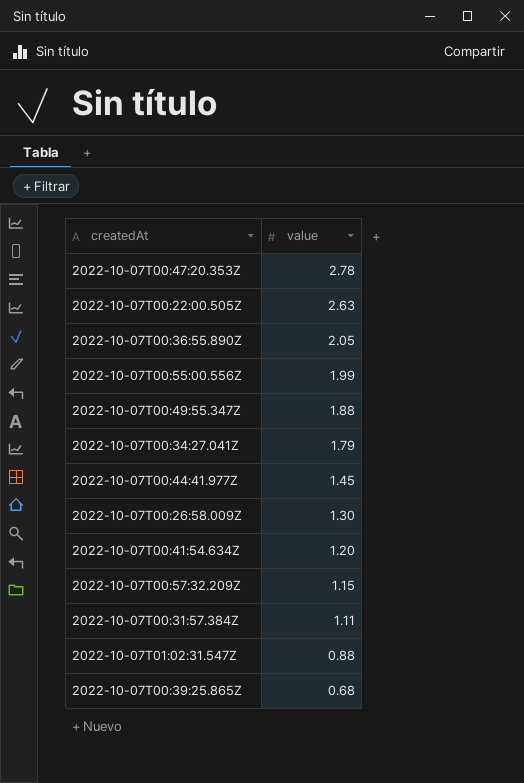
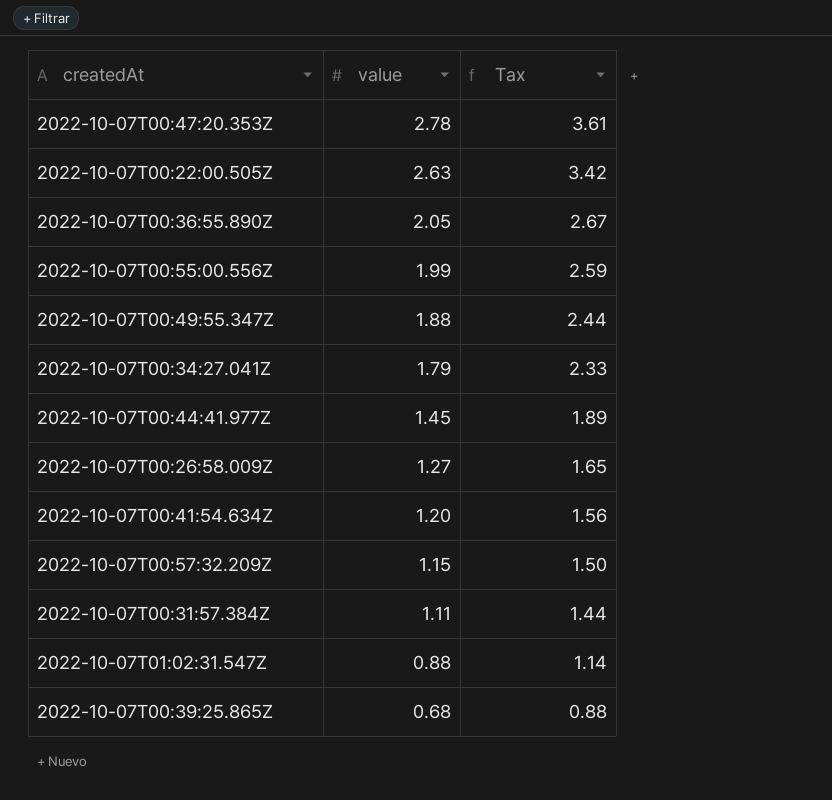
column Tax | formula: none -> [value] * 1.3
2022-10-07T00:26:58.009Z | value: 1.30 -> 1.27

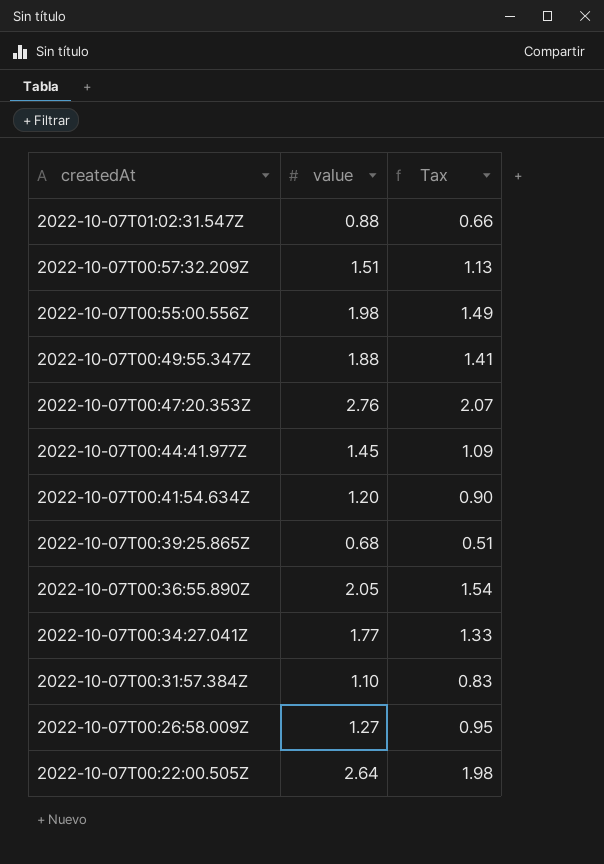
row order: value descending -> createdAt descending
column Tax | formula: [value] * 1.3 -> [value] * 0.75
2022-10-07T00:57:32.209Z | value: 1.15 -> 1.51
2022-10-07T00:55:00.556Z | value: 1.99 -> 1.98
2022-10-07T00:47:20.353Z | value: 2.78 -> 2.76
2022-10-07T00:34:27.041Z | value: 1.79 -> 1.77
2022-10-07T00:31:57.384Z | value: 1.11 -> 1.10
2022-10-07T00:22:00.505Z | value: 2.63 -> 2.64

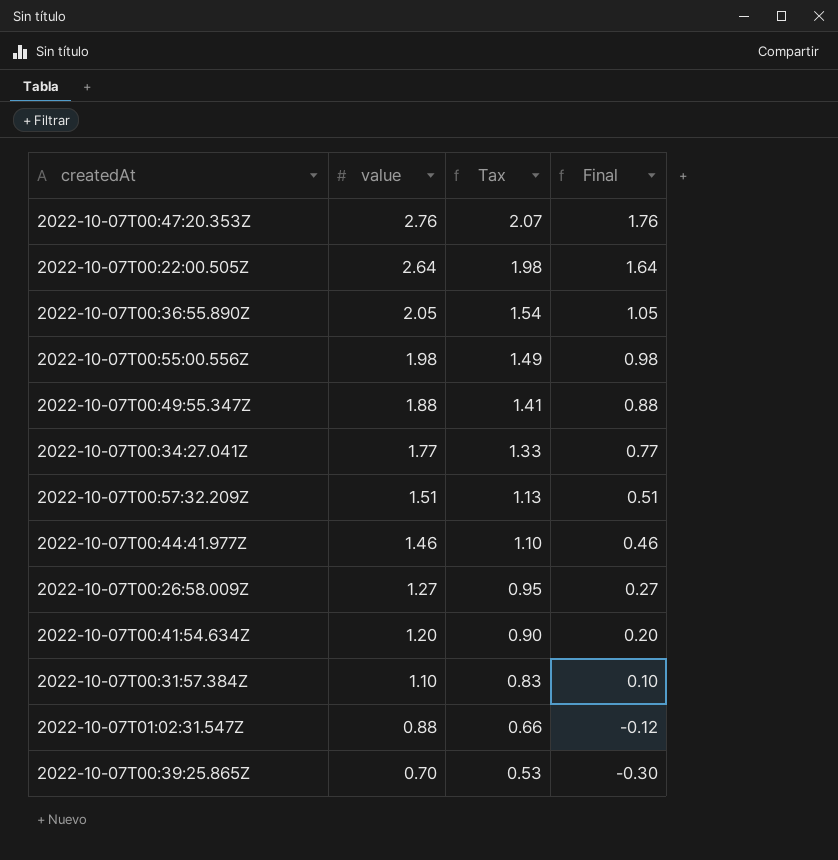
row order: createdAt descending -> value descending
column Final | formula: none -> [value] - 1
2022-10-07T00:44:41.977Z | value: 1.45 -> 1.46
2022-10-07T00:44:41.977Z | Tax: 1.09 -> 1.10
2022-10-07T00:39:25.865Z | value: 0.68 -> 0.70
2022-10-07T00:39:25.865Z | Tax: 0.51 -> 0.53

